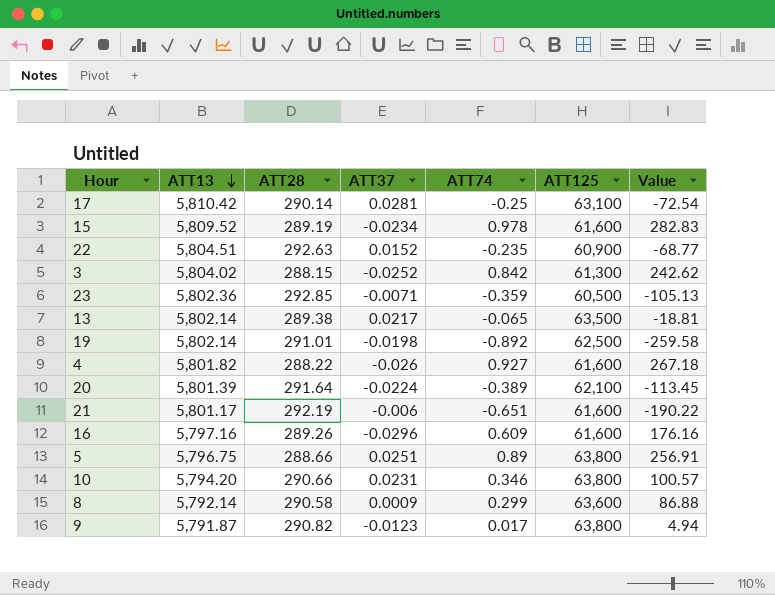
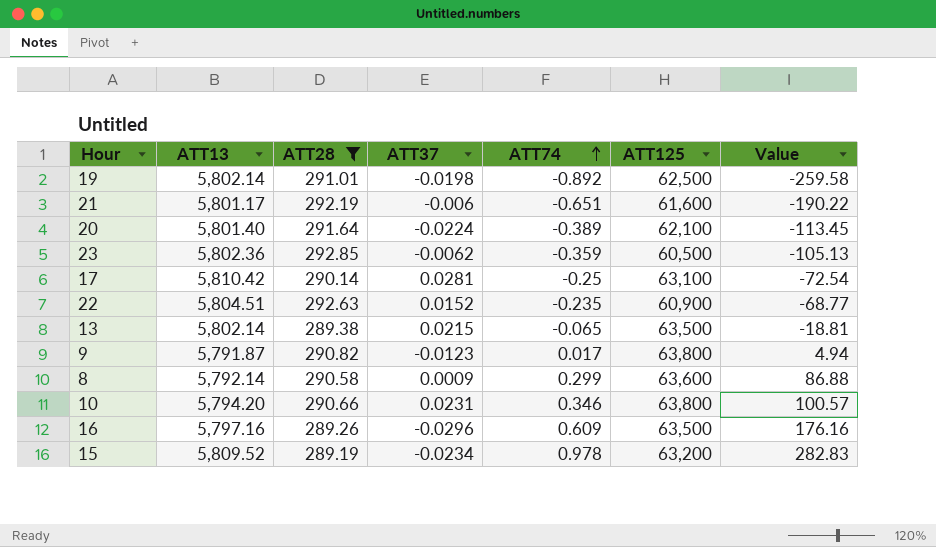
filter: none -> ATT28 >= 289.19
row order: ATT13 descending -> ATT74 ascending
20 | ATT13: 5,801.39 -> 5,801.40
23 | ATT37: -0.0071 -> -0.0062
13 | ATT37: 0.0217 -> 0.0215
16 | ATT125: 61,600 -> 63,500
15 | ATT125: 61,600 -> 63,200

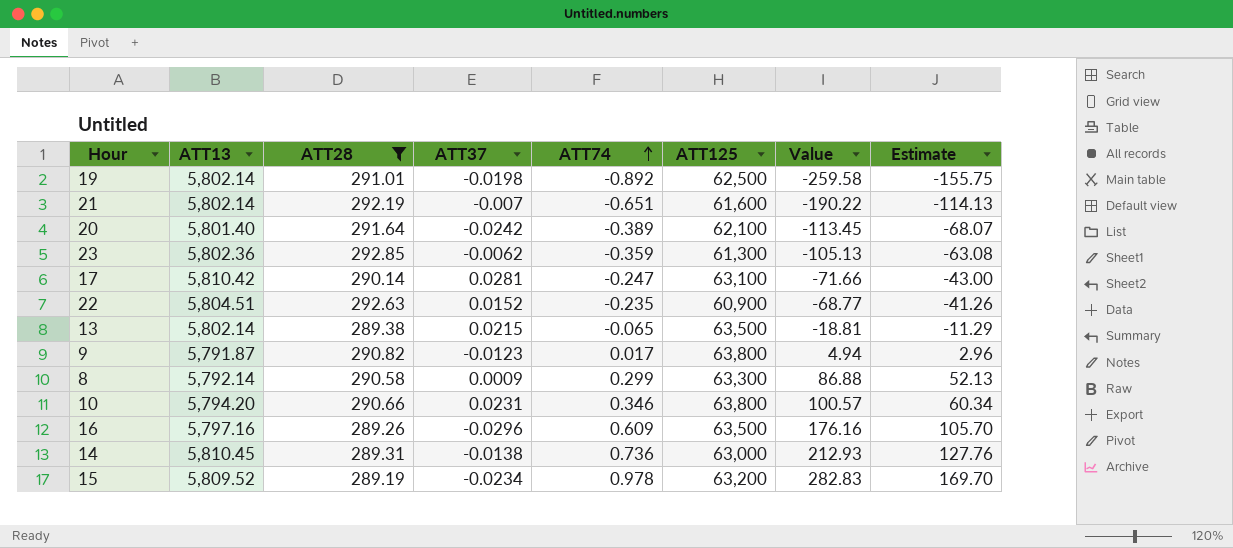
column Estimate | formula: none -> [Value] * 0.6
21 | ATT13: 5,801.17 -> 5,802.14
21 | ATT37: -0.006 -> -0.007
20 | ATT37: -0.0224 -> -0.0242
23 | ATT125: 60,500 -> 61,300
17 | ATT74: -0.25 -> -0.247
17 | Value: -72.54 -> -71.66
8 | ATT125: 63,600 -> 63,300
row 14: none -> 5,810.45 | 289.31 | -0.0138 | 0.736 | 63,000 | 212.93 | 127.76

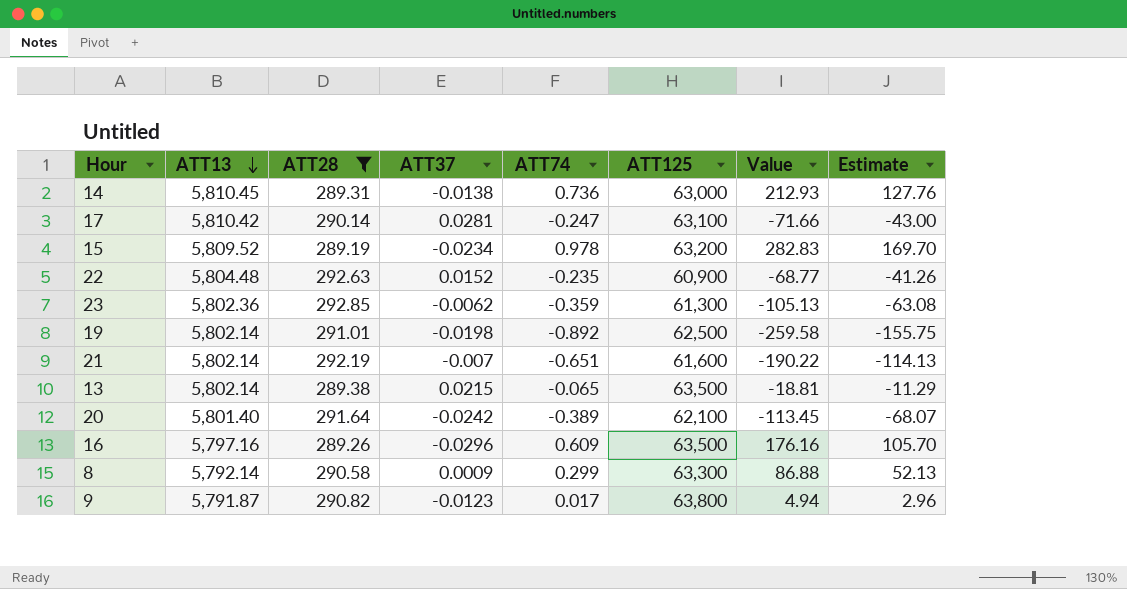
row order: ATT74 ascending -> ATT13 descending
row 10: 5,794.20 | 290.66 | 0.0231 | 0.346 | 63,800 | 100.57 | 60.34 -> none
22 | ATT13: 5,804.51 -> 5,804.48

